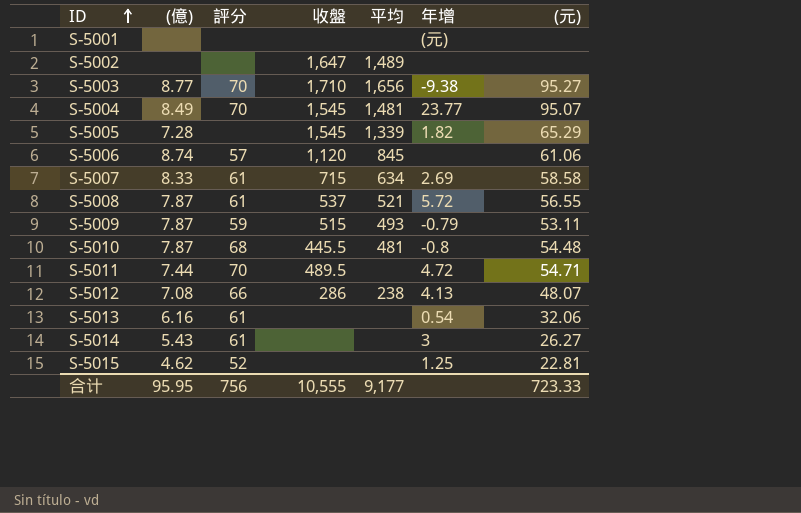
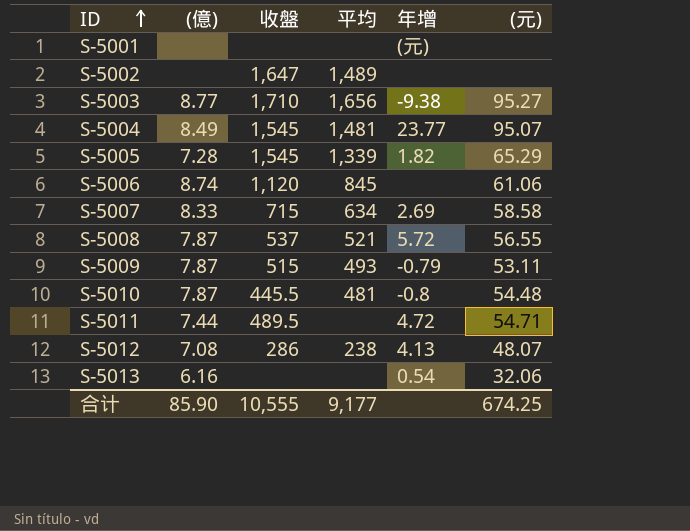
column 評分 | position: 3 -> none
row S-5014: 5.43 | 61 | none | none | 3 | 26.27 -> none
row S-5015: 4.62 | 52 | none | none | 1.25 | 22.81 -> none
合计 | (億): 95.95 -> 85.90
合计 | (元): 723.33 -> 674.25

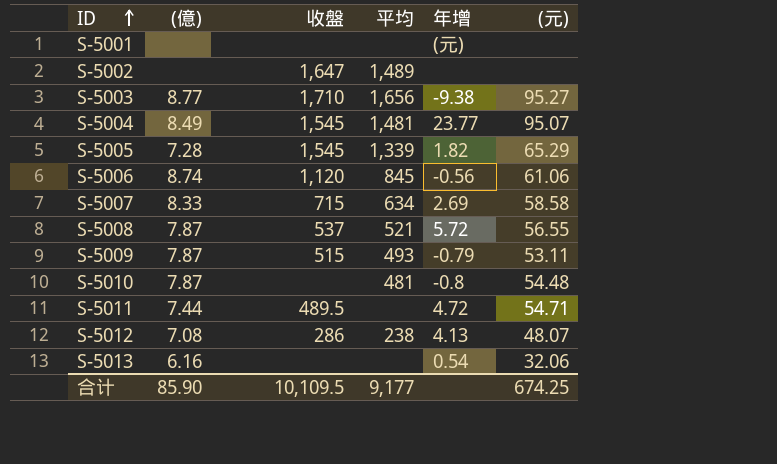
S-5006 | 年增: none -> -0.56
S-5010 | 收盤: 445.5 -> none
合计 | 收盤: 10,555 -> 10,109.5

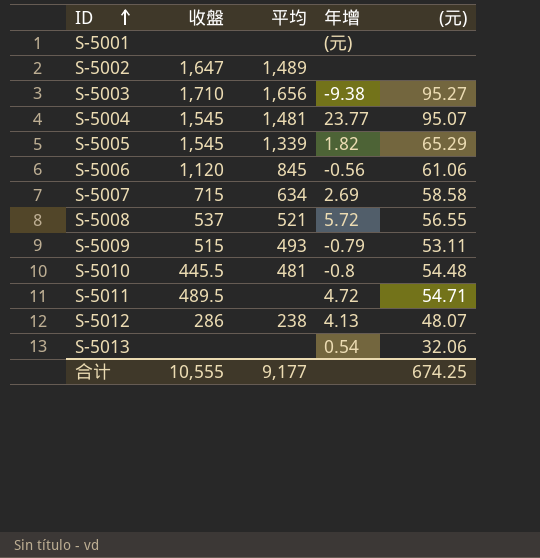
column (億) | position: 2 -> none
S-5010 | 收盤: none -> 445.5
合计 | 收盤: 10,109.5 -> 10,555

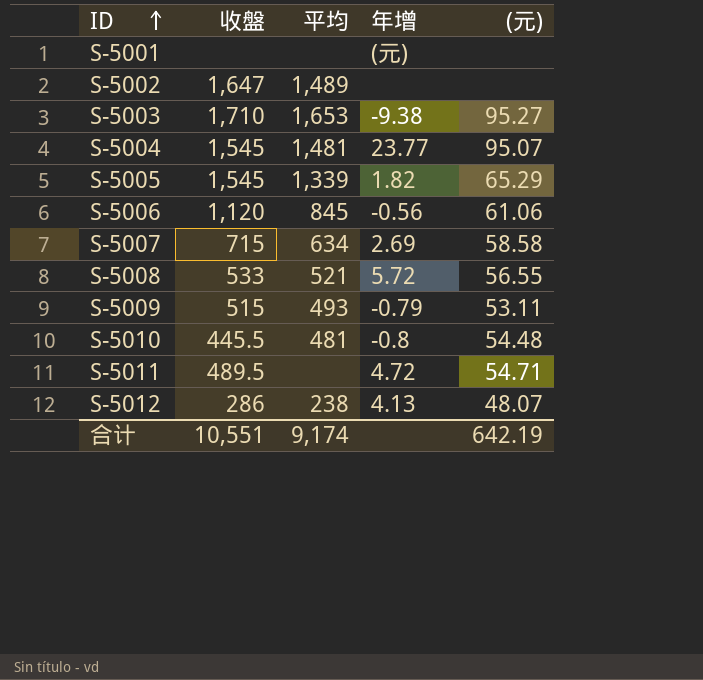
row S-5013: none | none | 0.54 | 32.06 -> none
S-5003 | 平均: 1,656 -> 1,653
S-5008 | 收盤: 537 -> 533
合计 | 收盤: 10,555 -> 10,551
合计 | 平均: 9,177 -> 9,174
合计 | (元): 674.25 -> 642.19

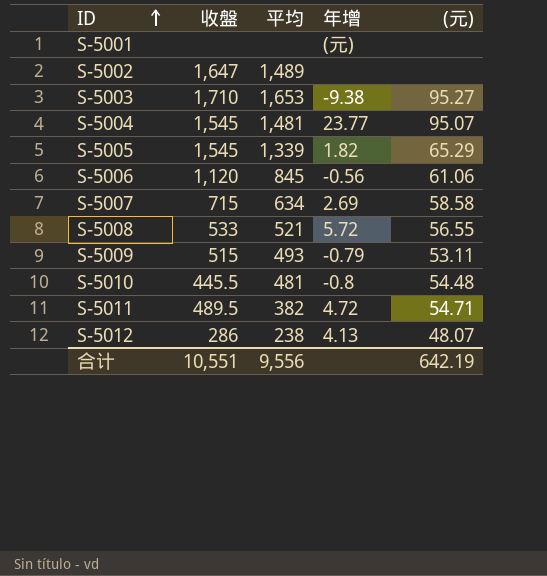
S-5011 | 平均: none -> 382
合计 | 平均: 9,174 -> 9,556

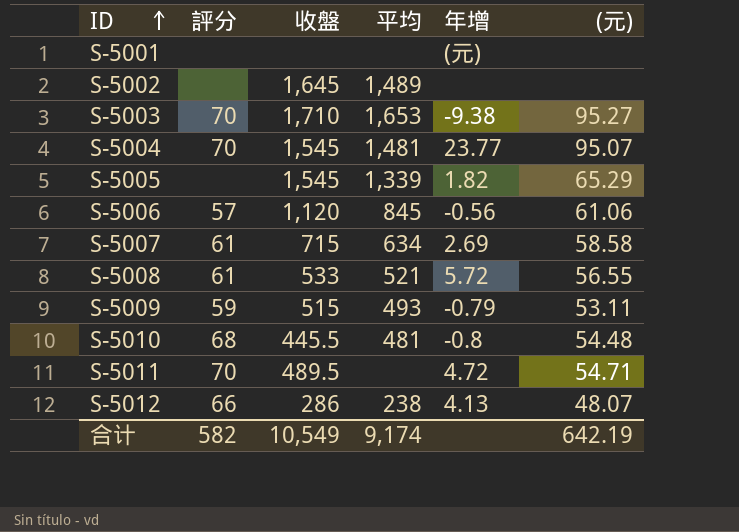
column 評分 | position: none -> 2
S-5002 | 收盤: 1,647 -> 1,645
S-5011 | 平均: 382 -> none
合计 | 收盤: 10,551 -> 10,549
合计 | 平均: 9,556 -> 9,174

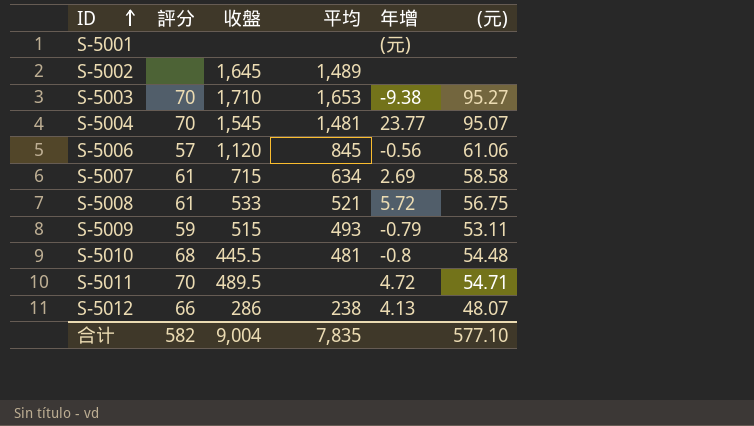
row S-5005: none | 1,545 | 1,339 | 1.82 | 65.29 -> none
S-5008 | (元): 56.55 -> 56.75
合计 | 收盤: 10,549 -> 9,004
合计 | 平均: 9,174 -> 7,835
合计 | (元): 642.19 -> 577.10

